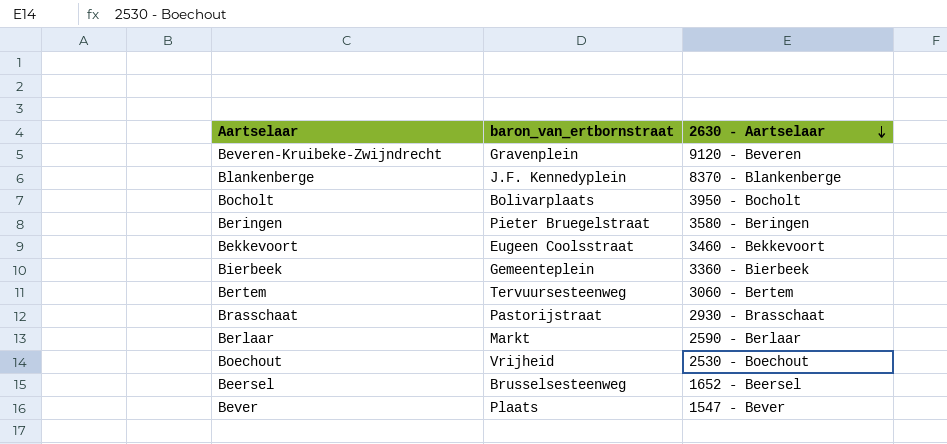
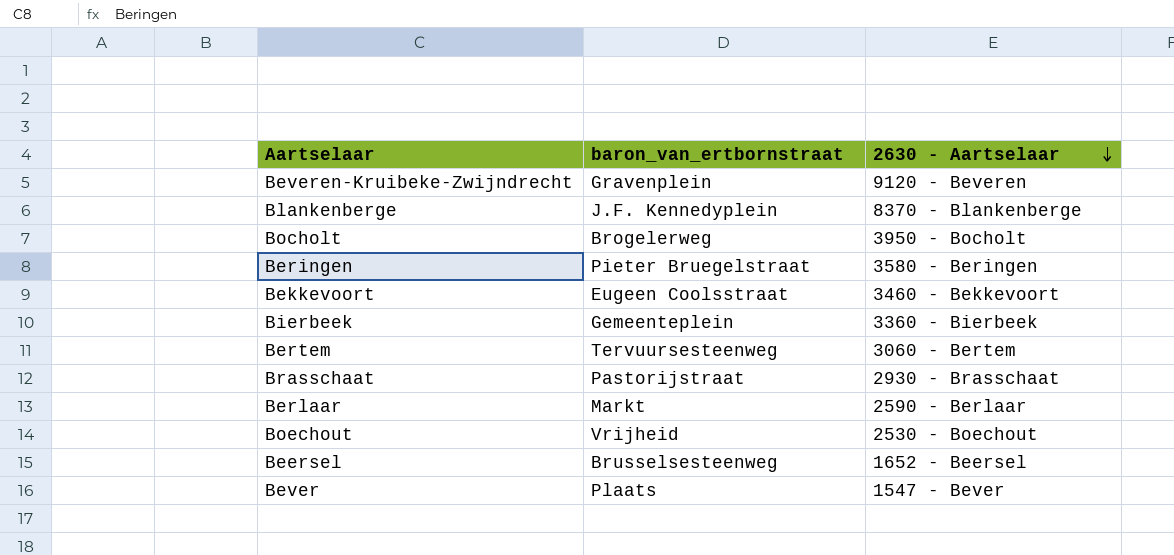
Bocholt | baron_van_ertbornstraat: Bolivarplaats -> Brogelerweg

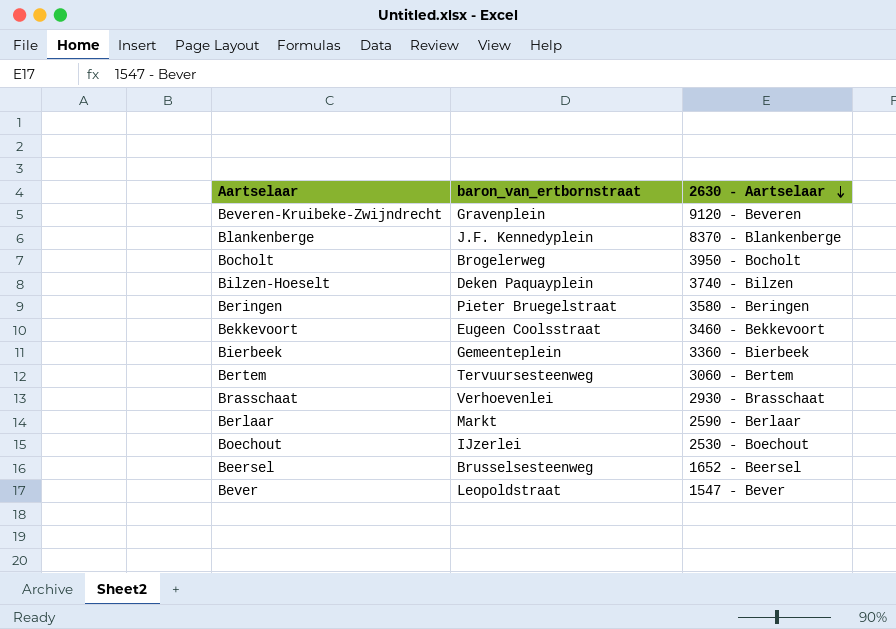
row Bilzen-Hoeselt: none -> Deken Paquayplein | 3740 - Bilzen
Brasschaat | baron_van_ertbornstraat: Pastorijstraat -> Verhoevenlei
Boechout | baron_van_ertbornstraat: Vrijheid -> IJzerlei
Bever | baron_van_ertbornstraat: Plaats -> Leopoldstraat

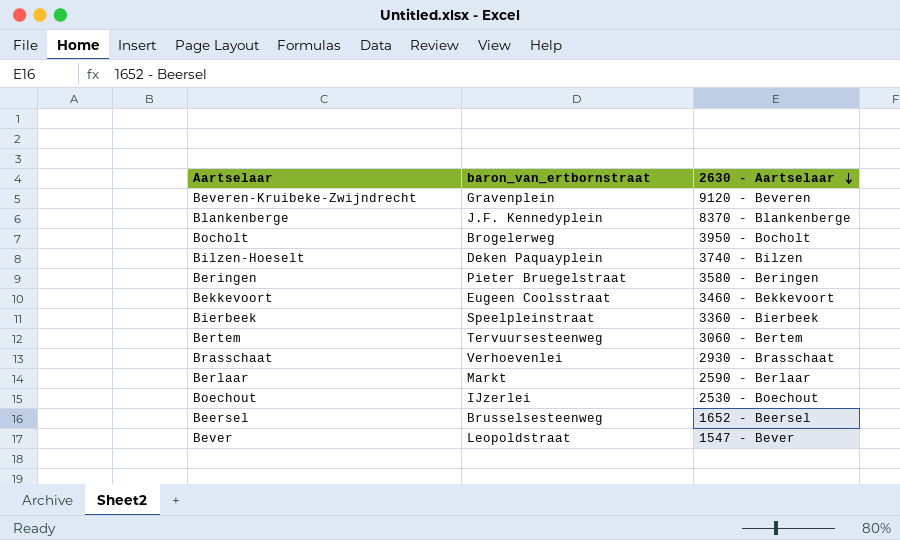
Bierbeek | baron_van_ertbornstraat: Gemeenteplein -> Speelpleinstraat

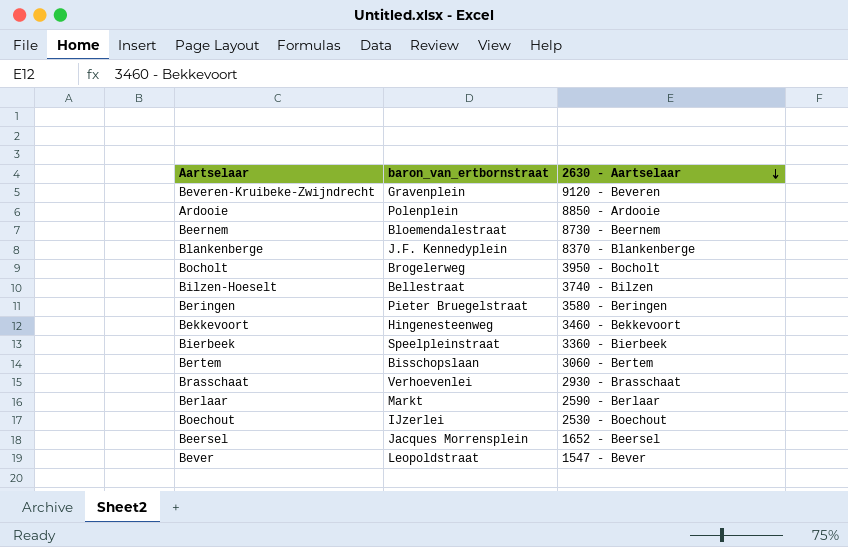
row Ardooie: none -> Polenplein | 8850 - Ardooie
row Beernem: none -> Bloemendalestraat | 8730 - Beernem
Bilzen-Hoeselt | baron_van_ertbornstraat: Deken Paquayplein -> Bellestraat
Bekkevoort | baron_van_ertbornstraat: Eugeen Coolsstraat -> Hingenesteenweg
Bertem | baron_van_ertbornstraat: Tervuursesteenweg -> Bisschopslaan
Beersel | baron_van_ertbornstraat: Brusselsesteenweg -> Jacques Morrensplein

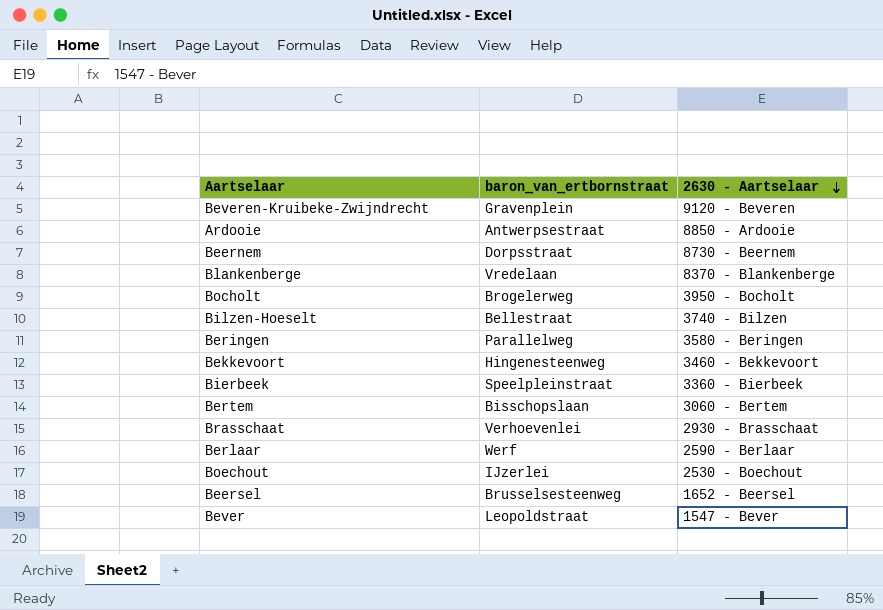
Ardooie | baron_van_ertbornstraat: Polenplein -> Antwerpsestraat
Beernem | baron_van_ertbornstraat: Bloemendalestraat -> Dorpsstraat
Blankenberge | baron_van_ertbornstraat: J.F. Kennedyplein -> Vredelaan
Beringen | baron_van_ertbornstraat: Pieter Bruegelstraat -> Parallelweg
Berlaar | baron_van_ertbornstraat: Markt -> Werf
Beersel | baron_van_ertbornstraat: Jacques Morrensplein -> Brusselsesteenweg

